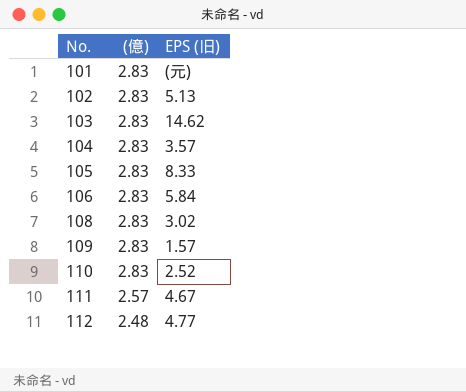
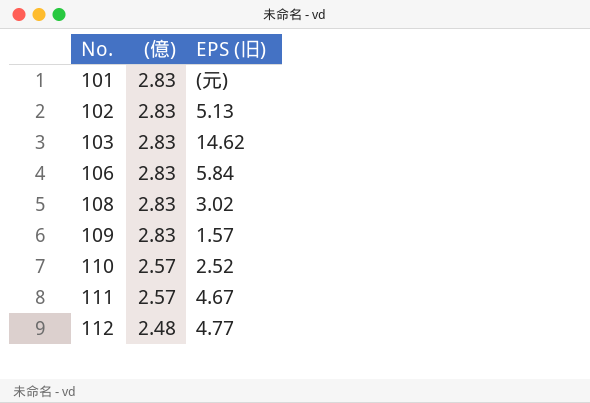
row 104: 2.83 | 3.57 -> none
row 105: 2.83 | 8.33 -> none
110 | (億): 2.83 -> 2.57

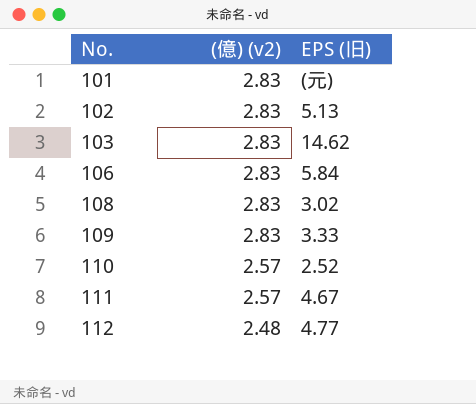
column name: (億) -> (億) (v2)
109 | EPS (旧): 1.57 -> 3.33

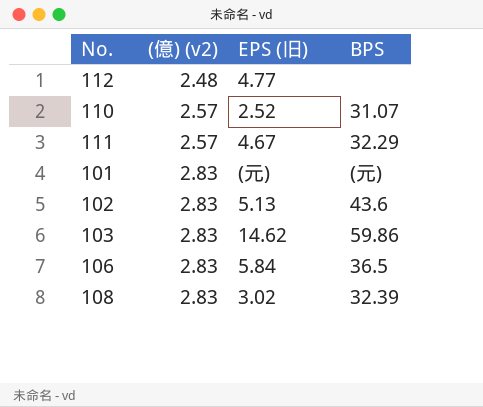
row order: No. ascending -> (億) (v2) ascending
column BPS | position: none -> 4
row 109: 2.83 | 3.33 -> none

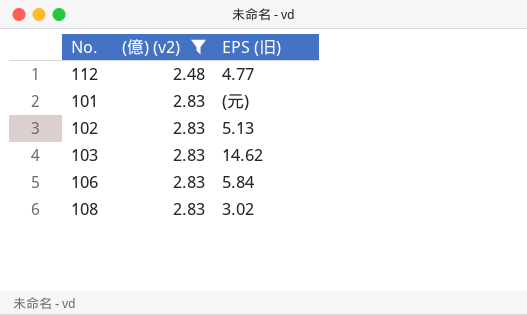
filter: none -> (億) (v2) != 2.57
column BPS | position: 4 -> none

